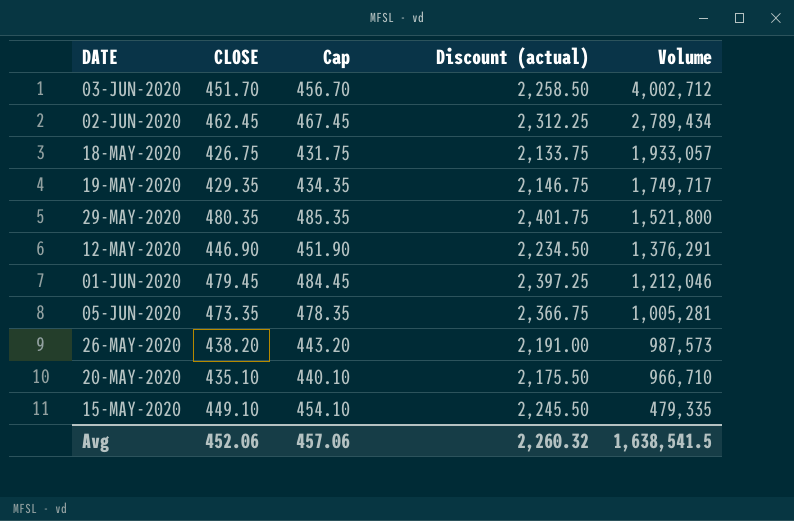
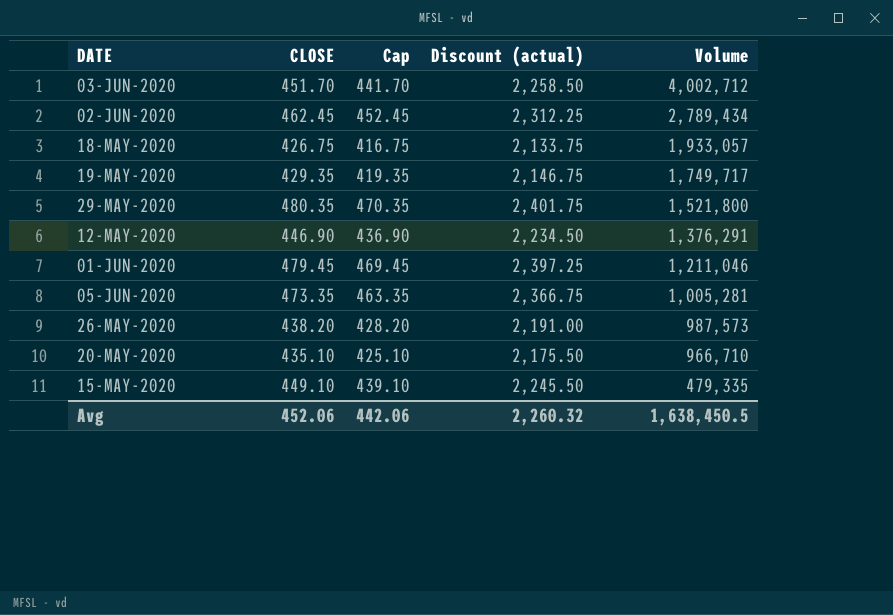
column Cap | formula: [CLOSE] + 5 -> [CLOSE] - 10
01-JUN-2020 | Volume: 1,212,046 -> 1,211,046
Avg | Cap: 457.06 -> 442.06
Avg | Volume: 1,638,541.5 -> 1,638,450.5

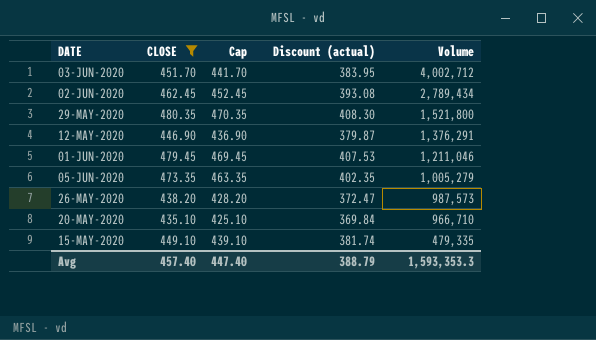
filter: none -> CLOSE >= 435.10
column Discount (actual) | formula: [CLOSE] * 5 -> [CLOSE] * 0.85
05-JUN-2020 | Volume: 1,005,281 -> 1,005,279
Avg | CLOSE: 452.06 -> 457.40
Avg | Cap: 442.06 -> 447.40
Avg | Discount (actual): 2,260.32 -> 388.79
Avg | Volume: 1,638,450.5 -> 1,593,353.3

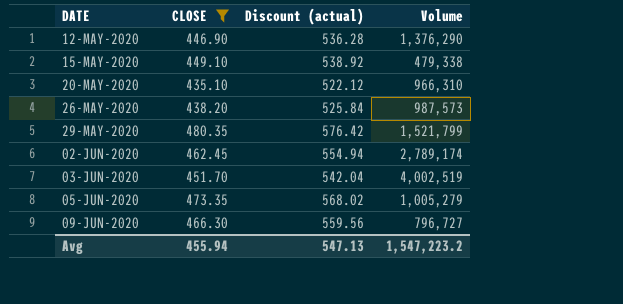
row order: Volume descending -> DATE ascending
column Cap | formula: [CLOSE] - 10 -> none
column Discount (actual) | formula: [CLOSE] * 0.85 -> [CLOSE] * 1.2
row 01-JUN-2020: 479.45 | 469.45 | 407.53 | 1,211,046 -> none
12-MAY-2020 | Volume: 1,376,291 -> 1,376,290
15-MAY-2020 | Volume: 479,335 -> 479,338
20-MAY-2020 | Volume: 966,710 -> 966,310
29-MAY-2020 | Volume: 1,521,800 -> 1,521,799
02-JUN-2020 | Volume: 2,789,434 -> 2,789,174
03-JUN-2020 | Volume: 4,002,712 -> 4,002,519
row 09-JUN-2020: none -> 466.30 | 559.56 | 796,727
Avg | CLOSE: 457.40 -> 455.94
Avg | Discount (actual): 388.79 -> 547.13
Avg | Volume: 1,593,353.3 -> 1,547,223.2

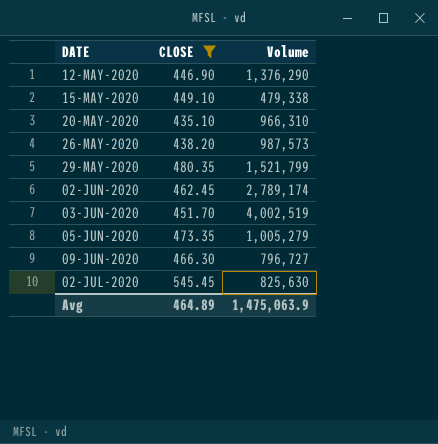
column Discount (actual) | formula: [CLOSE] * 1.2 -> none
row 02-JUL-2020: none -> 545.45 | 825,630
Avg | CLOSE: 455.94 -> 464.89
Avg | Volume: 1,547,223.2 -> 1,475,063.9

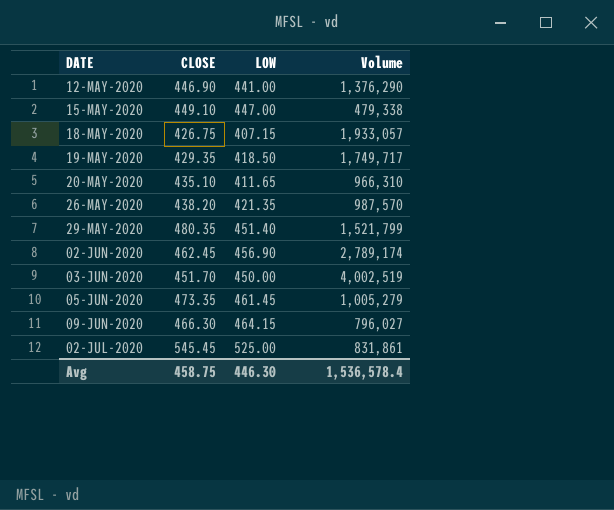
filter: CLOSE >= 435.10 -> none
column LOW | position: none -> 3
26-MAY-2020 | Volume: 987,573 -> 987,570
09-JUN-2020 | Volume: 796,727 -> 796,027
02-JUL-2020 | Volume: 825,630 -> 831,861
Avg | CLOSE: 464.89 -> 458.75
Avg | Volume: 1,475,063.9 -> 1,536,578.4

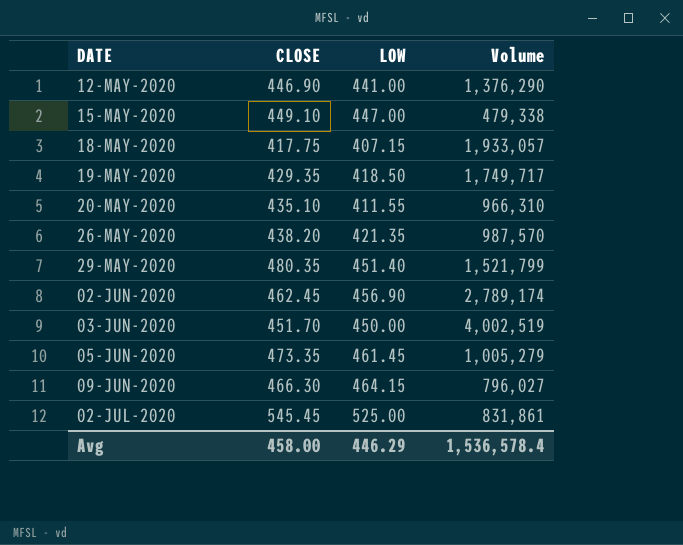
18-MAY-2020 | CLOSE: 426.75 -> 417.75
20-MAY-2020 | LOW: 411.65 -> 411.55
Avg | CLOSE: 458.75 -> 458.00
Avg | LOW: 446.30 -> 446.29

